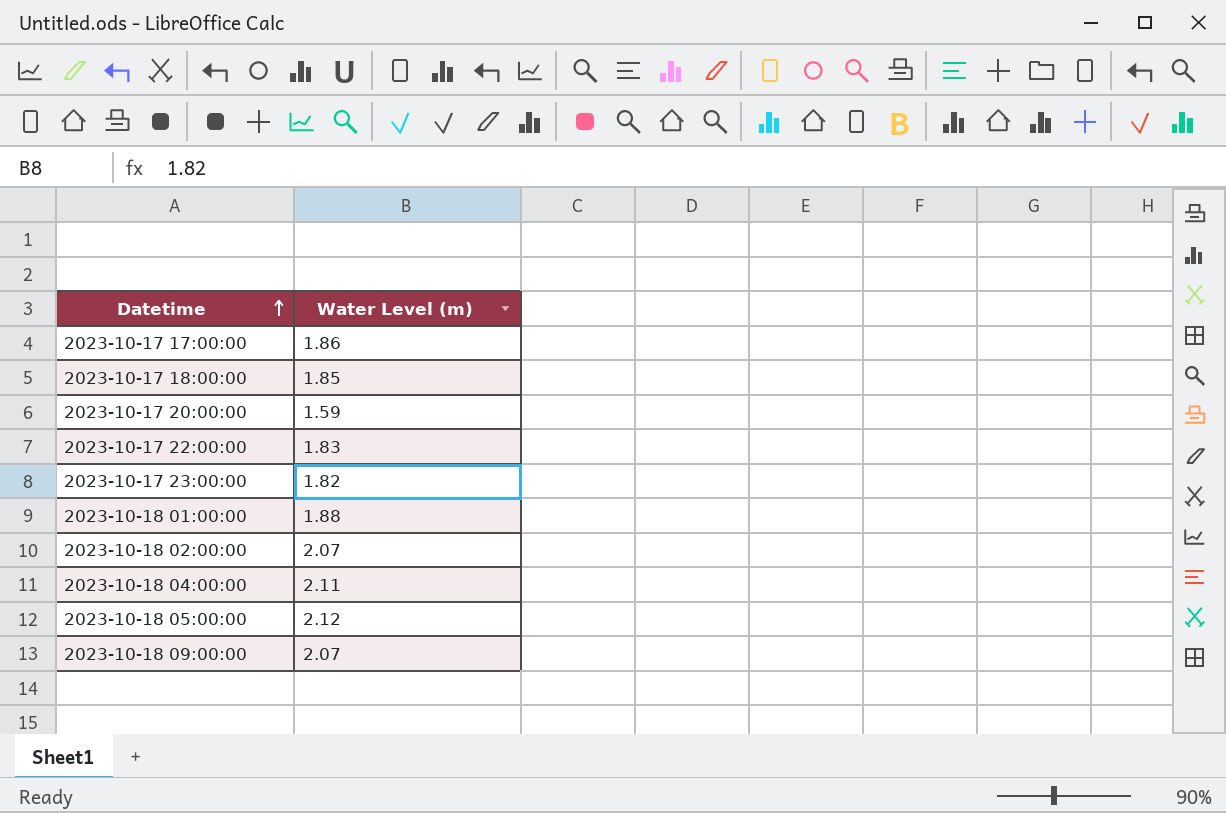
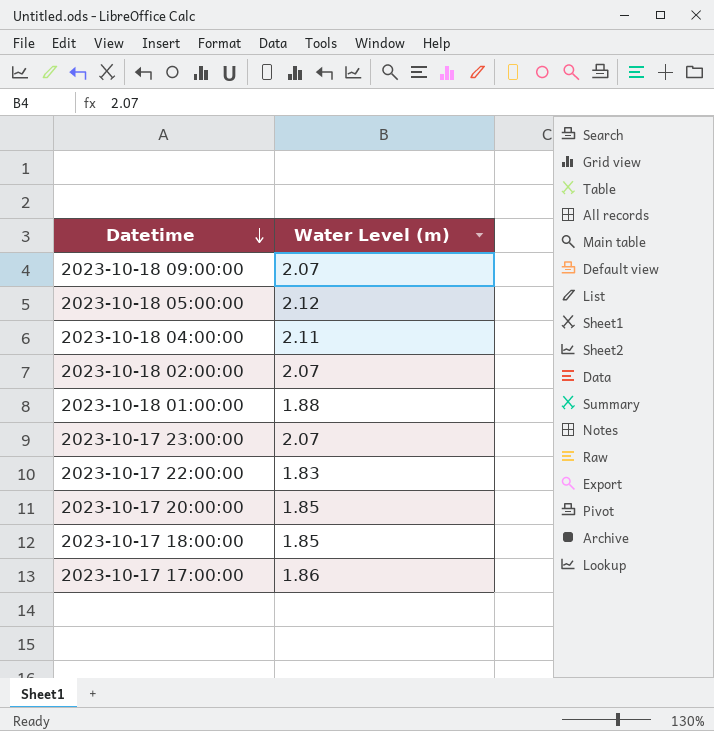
row order: Datetime ascending -> Datetime descending
2023-10-17 23:00:00 | Water Level (m): 1.82 -> 2.07
2023-10-17 20:00:00 | Water Level (m): 1.59 -> 1.85

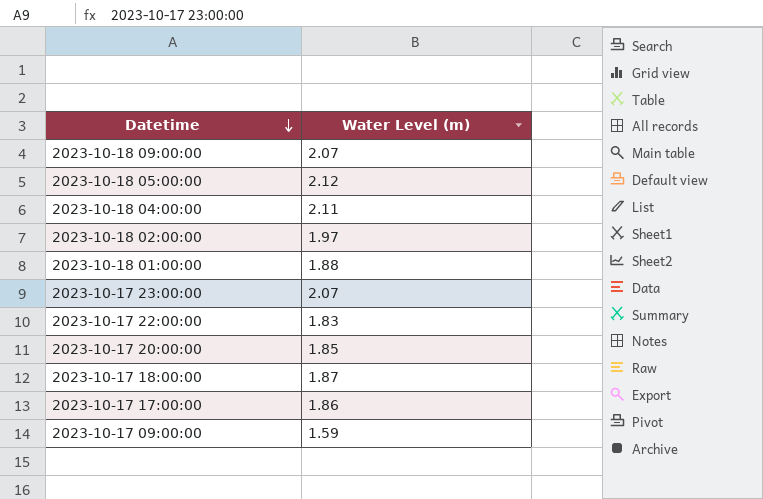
2023-10-18 02:00:00 | Water Level (m): 2.07 -> 1.97
2023-10-17 18:00:00 | Water Level (m): 1.85 -> 1.87
row 2023-10-17 09:00:00: none -> 1.59

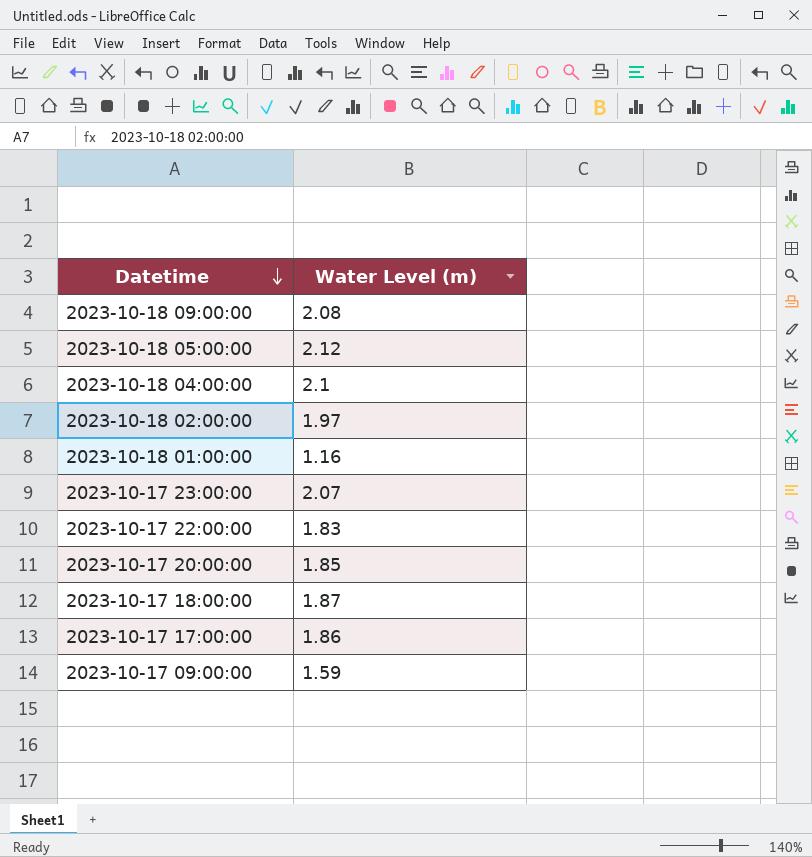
2023-10-18 09:00:00 | Water Level (m): 2.07 -> 2.08
2023-10-18 04:00:00 | Water Level (m): 2.11 -> 2.1
2023-10-18 01:00:00 | Water Level (m): 1.88 -> 1.16

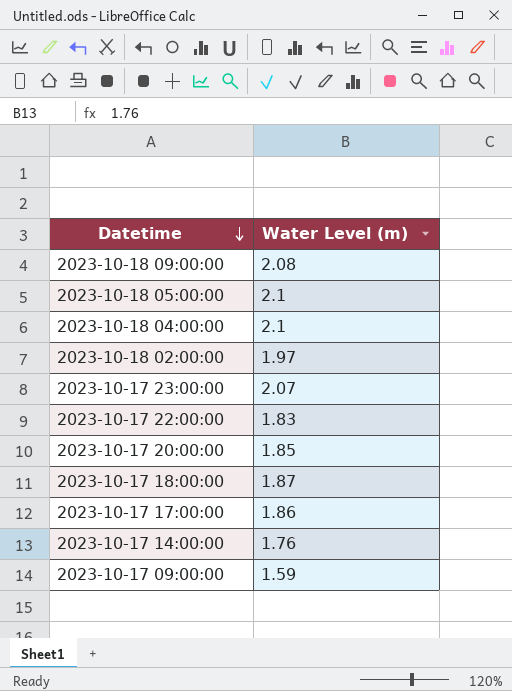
row 2023-10-18 01:00:00: 1.16 -> none
2023-10-18 05:00:00 | Water Level (m): 2.12 -> 2.1
row 2023-10-17 14:00:00: none -> 1.76

